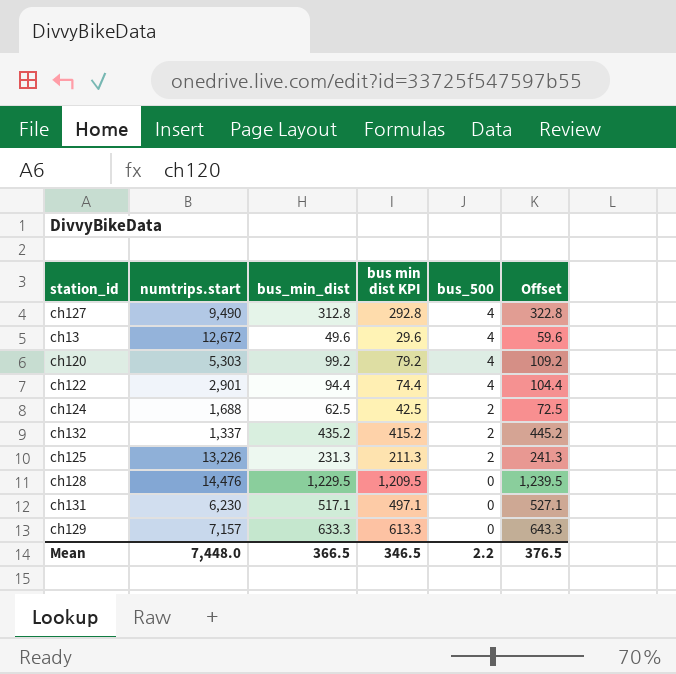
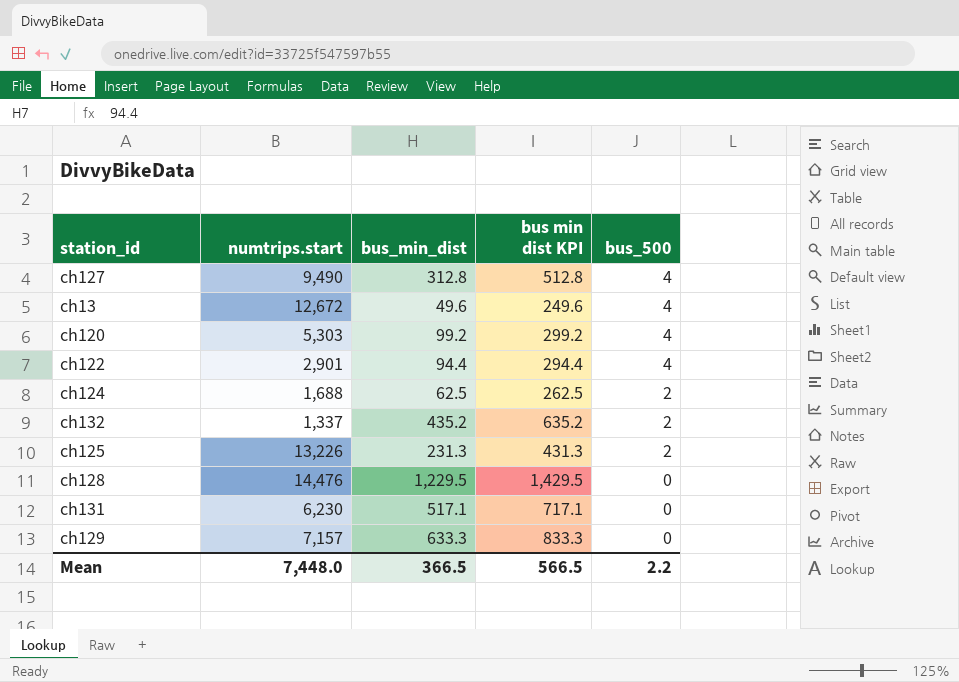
column Offset | formula: [bus_min_dist] + 10 -> none
column bus min dist KPI | formula: [bus_min_dist] - 20 -> [bus_min_dist] + 200
Mean | bus min dist KPI: 346.5 -> 566.5

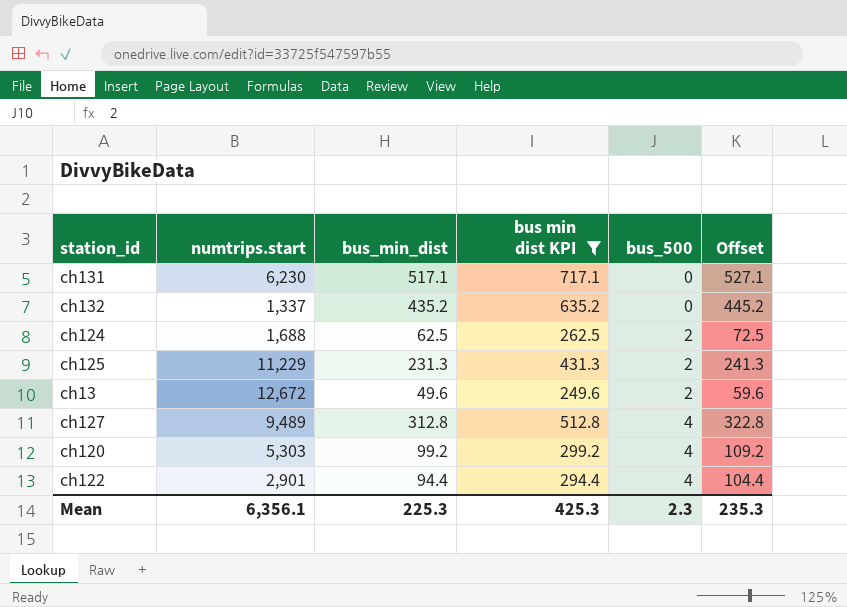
filter: none -> bus min dist KPI <= 717.1
row order: bus_500 descending -> bus_500 ascending
column Offset | formula: none -> [bus_min_dist] + 10
ch132 | bus_500: 2 -> 0
ch125 | numtrips.start: 13,226 -> 11,229
ch13 | bus_500: 4 -> 2
ch127 | numtrips.start: 9,490 -> 9,489
Mean | numtrips.start: 7,448.0 -> 6,356.1
Mean | bus_min_dist: 366.5 -> 225.3
Mean | bus min dist KPI: 566.5 -> 425.3
Mean | bus_500: 2.2 -> 2.3

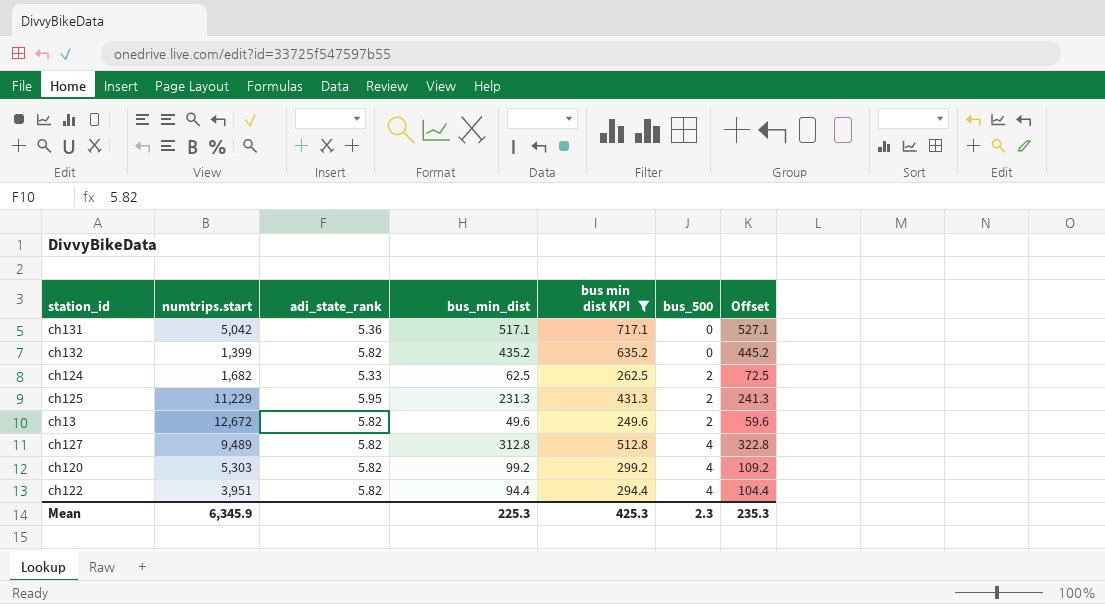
column adi_state_rank | position: none -> 3
ch131 | numtrips.start: 6,230 -> 5,042
ch132 | numtrips.start: 1,337 -> 1,399
ch124 | numtrips.start: 1,688 -> 1,682
ch122 | numtrips.start: 2,901 -> 3,951
Mean | numtrips.start: 6,356.1 -> 6,345.9

